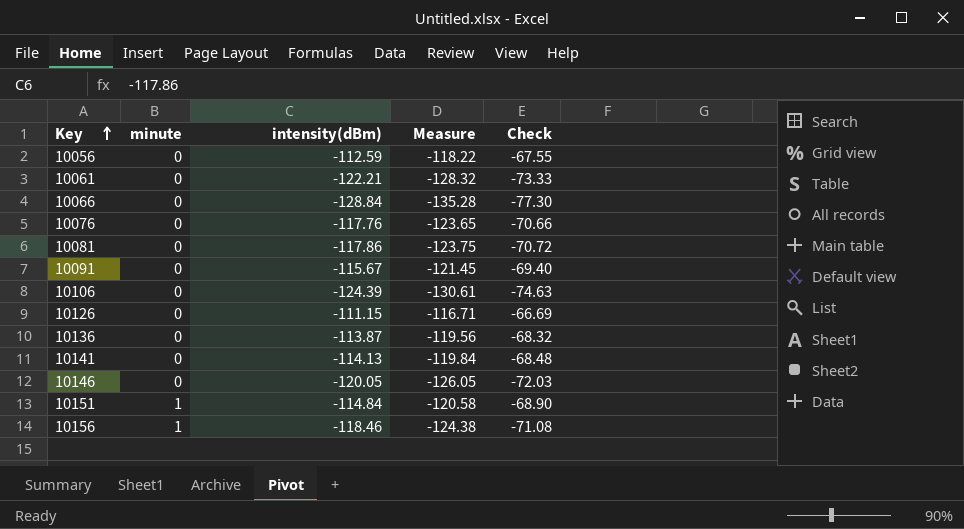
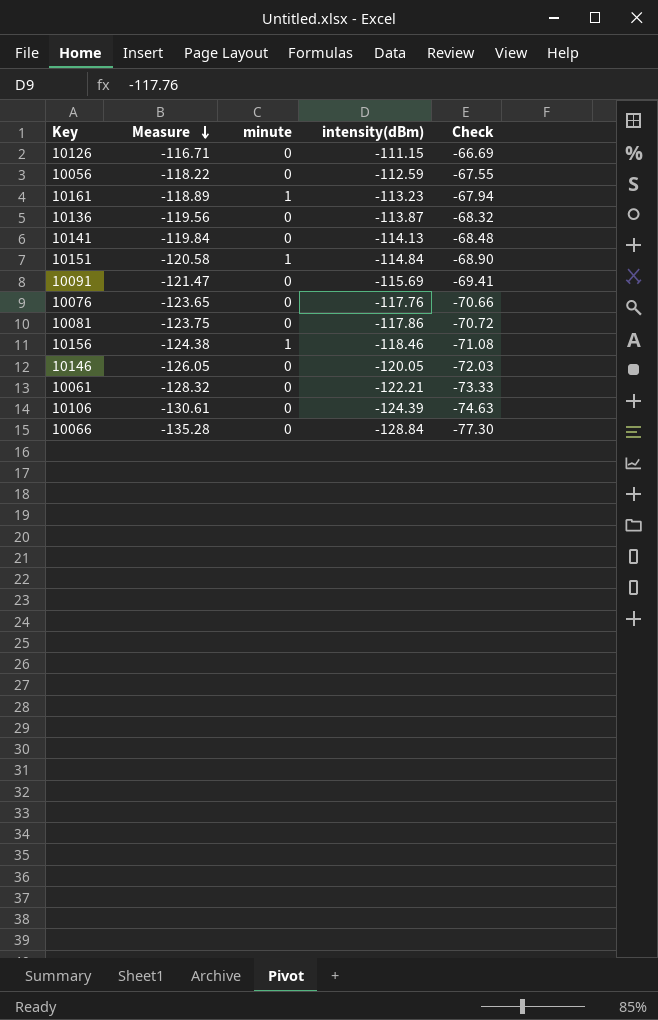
row order: Key ascending -> Measure descending
column Measure | position: 4 -> 2
row 10161: none -> -118.89 | 1 | -113.23 | -67.94
10091 | Measure: -121.45 -> -121.47
10091 | intensity(dBm): -115.67 -> -115.69
10091 | Check: -69.40 -> -69.41

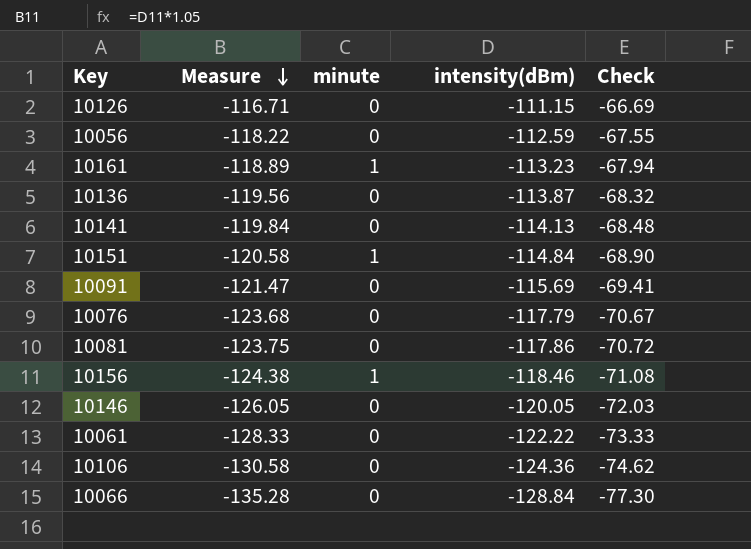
10076 | Measure: -123.65 -> -123.68
10076 | intensity(dBm): -117.76 -> -117.79
10076 | Check: -70.66 -> -70.67
10061 | Measure: -128.32 -> -128.33
10061 | intensity(dBm): -122.21 -> -122.22
10106 | Measure: -130.61 -> -130.58
10106 | intensity(dBm): -124.39 -> -124.36
10106 | Check: -74.63 -> -74.62

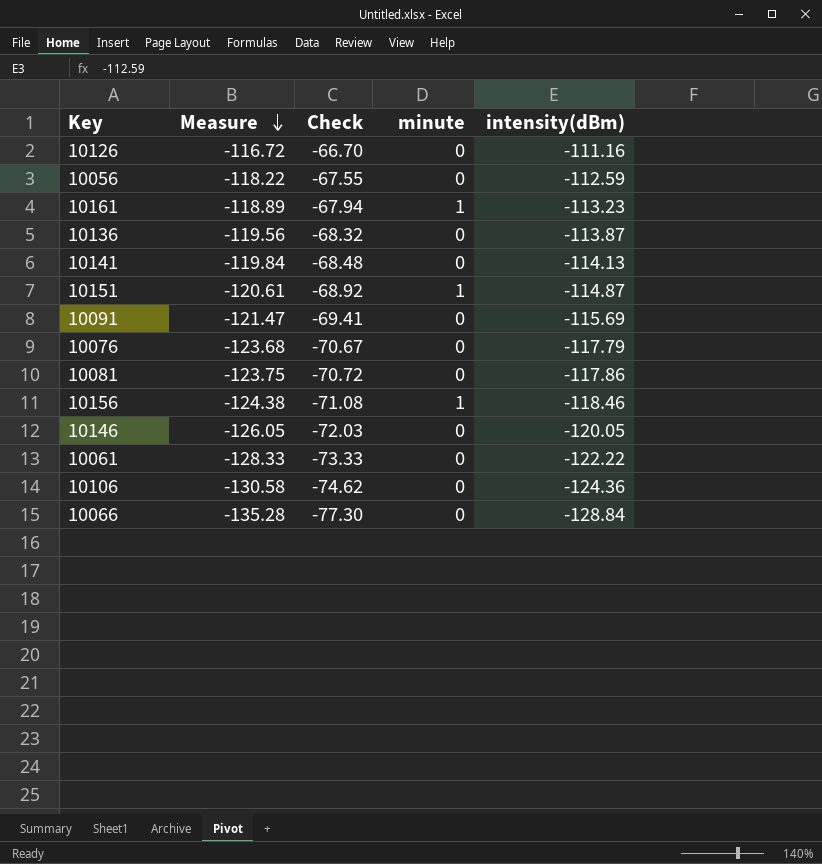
column Check | position: 5 -> 3
10126 | Measure: -116.71 -> -116.72
10126 | Check: -66.69 -> -66.70
10126 | intensity(dBm): -111.15 -> -111.16
10151 | Measure: -120.58 -> -120.61
10151 | Check: -68.90 -> -68.92
10151 | intensity(dBm): -114.84 -> -114.87

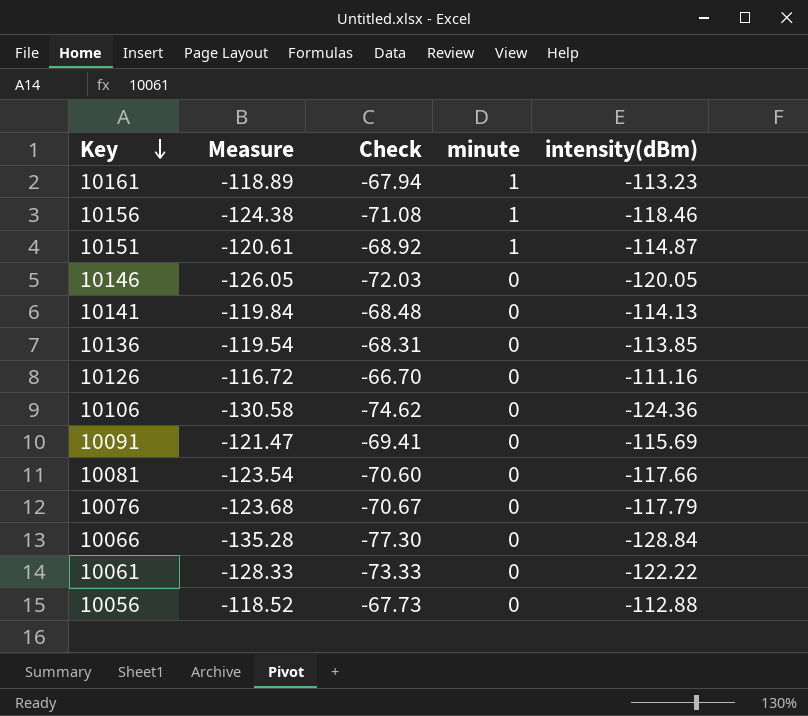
row order: Measure descending -> Key descending
10136 | Measure: -119.56 -> -119.54
10136 | Check: -68.32 -> -68.31
10136 | intensity(dBm): -113.87 -> -113.85
10081 | Measure: -123.75 -> -123.54
10081 | Check: -70.72 -> -70.60
10081 | intensity(dBm): -117.86 -> -117.66
10056 | Measure: -118.22 -> -118.52
10056 | Check: -67.55 -> -67.73
10056 | intensity(dBm): -112.59 -> -112.88

